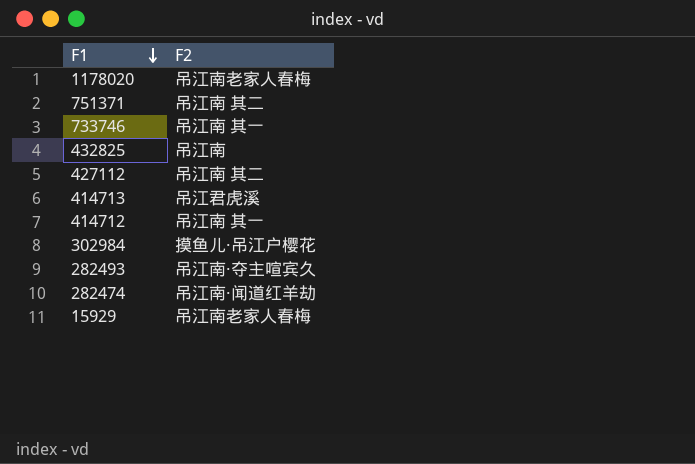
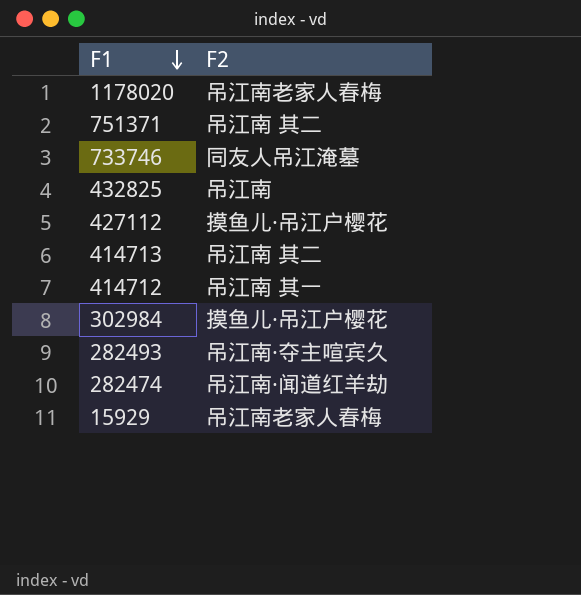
733746 | F2: 吊江南 其一 -> 同友人吊江淹墓
427112 | F2: 吊江南 其二 -> 摸鱼儿·吊江户樱花
414713 | F2: 吊江君虎溪 -> 吊江南 其二

